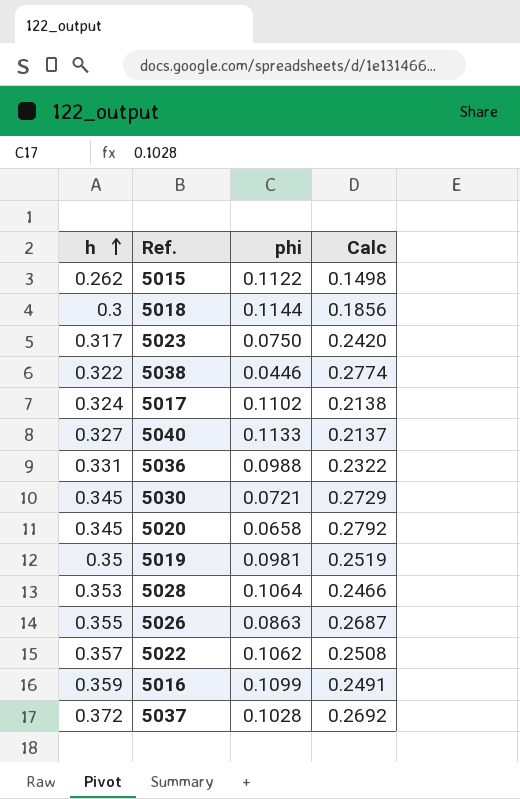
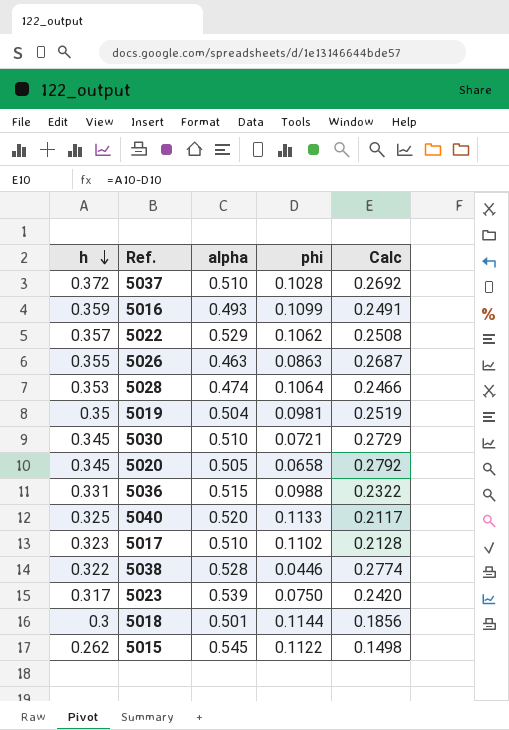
row order: h ascending -> h descending
column alpha | position: none -> 3
5040 | h: 0.327 -> 0.325
5040 | Calc: 0.2137 -> 0.2117
5017 | h: 0.324 -> 0.323
5017 | Calc: 0.2138 -> 0.2128

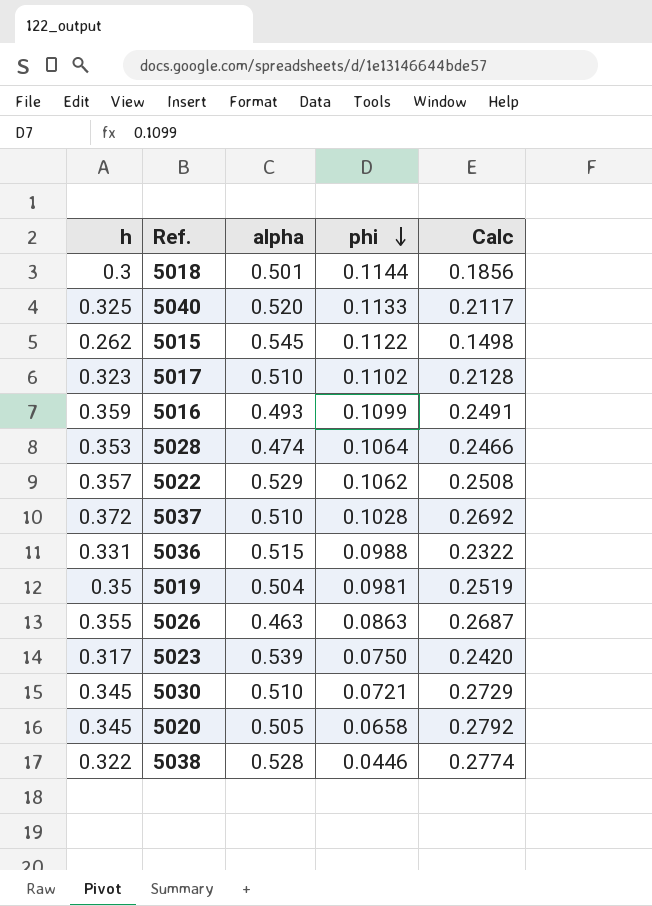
row order: h descending -> phi descending

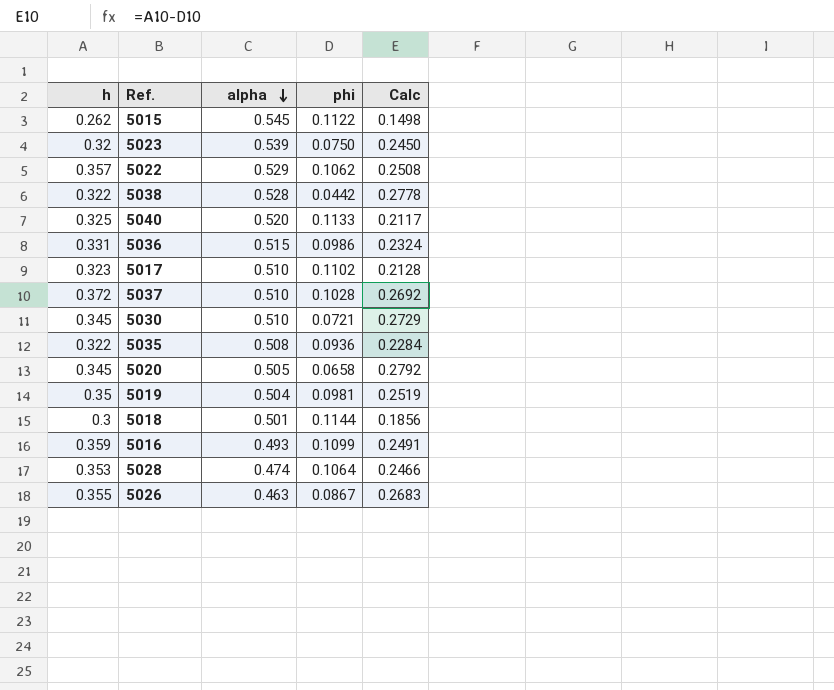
row order: phi descending -> alpha descending
5023 | h: 0.317 -> 0.32
5023 | Calc: 0.2420 -> 0.2450
5038 | phi: 0.0446 -> 0.0442
5038 | Calc: 0.2774 -> 0.2778
5036 | phi: 0.0988 -> 0.0986
5036 | Calc: 0.2322 -> 0.2324
row 5035: none -> 0.322 | 0.508 | 0.0936 | 0.2284
5026 | phi: 0.0863 -> 0.0867
5026 | Calc: 0.2687 -> 0.2683

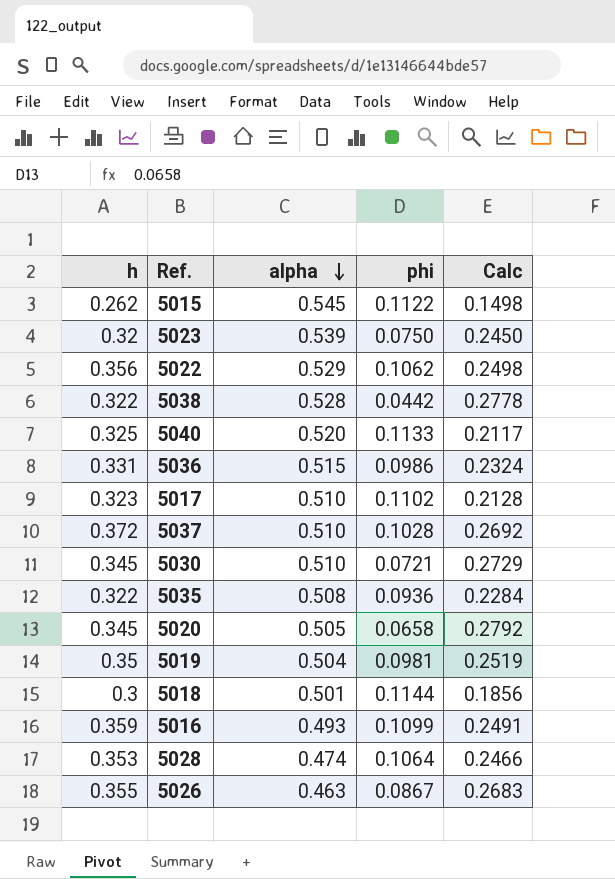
5022 | h: 0.357 -> 0.356
5022 | Calc: 0.2508 -> 0.2498

